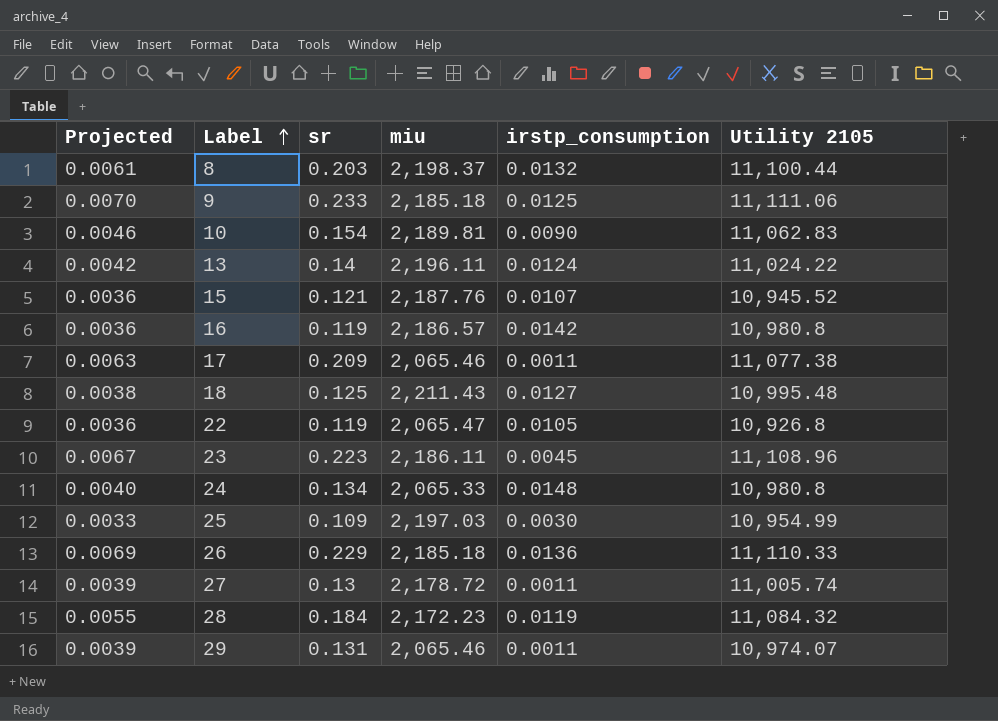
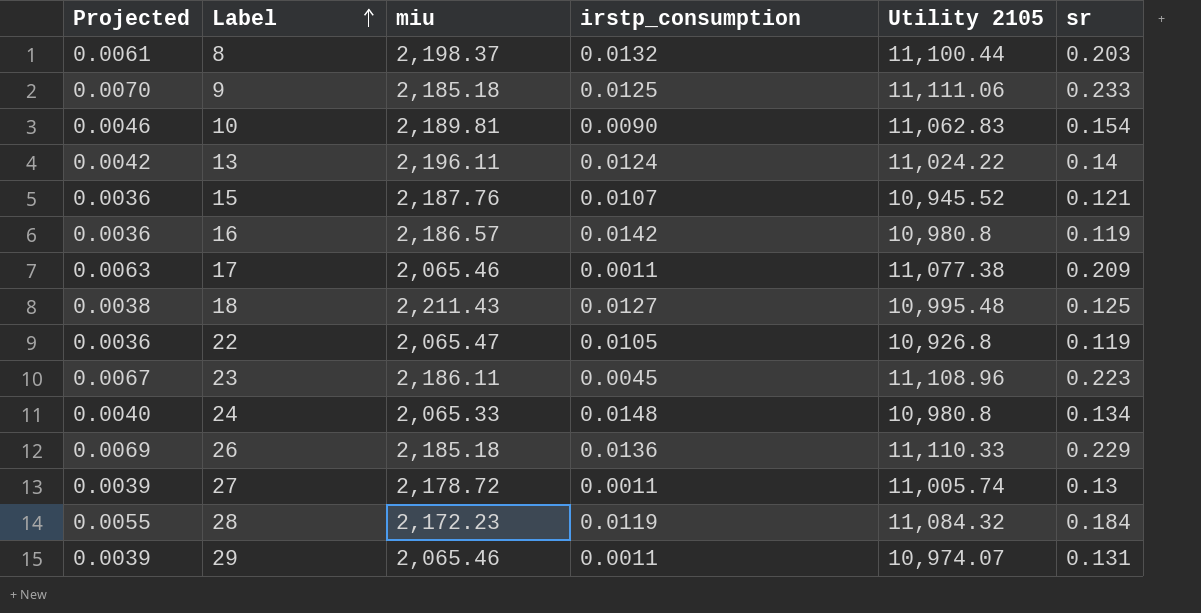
column sr | position: 3 -> 6
row 25: 0.0033 | 0.109 | 2,197.03 | 0.0030 | 10,954.99 -> none

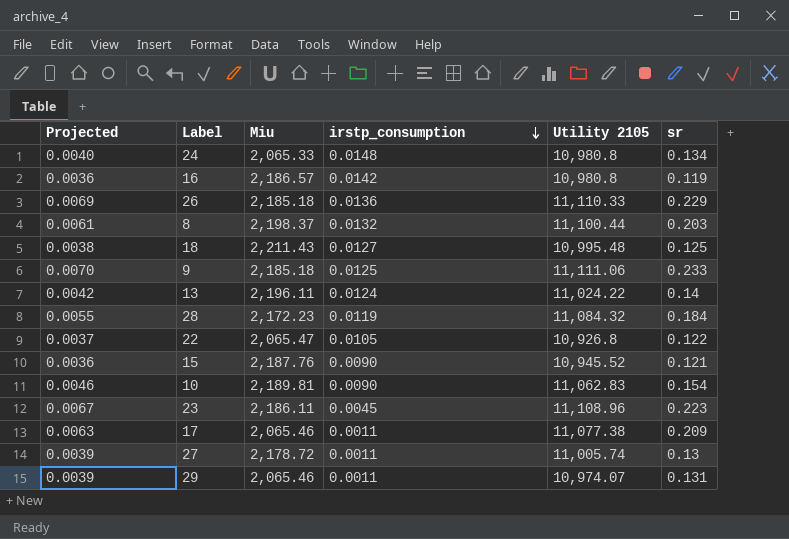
row order: Label ascending -> irstp_consumption descending
column name: miu -> Miu
22 | Projected: 0.0036 -> 0.0037
22 | sr: 0.119 -> 0.122
15 | irstp_consumption: 0.0107 -> 0.0090

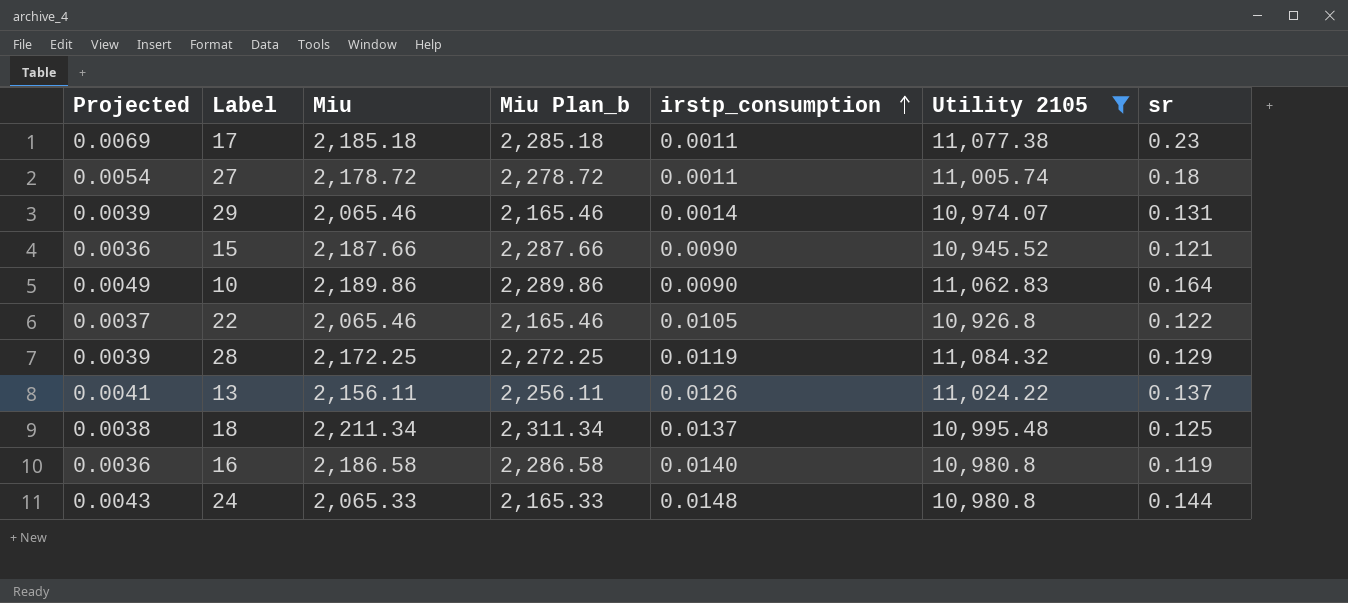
filter: none -> Utility 2105 <= 11,084.32
row order: irstp_consumption descending -> irstp_consumption ascending
column Miu Plan_b | formula: none -> [Miu] + 100
17 | Projected: 0.0063 -> 0.0069
17 | Miu: 2,065.46 -> 2,185.18
17 | sr: 0.209 -> 0.23
27 | Projected: 0.0039 -> 0.0054
27 | sr: 0.13 -> 0.18
29 | irstp_consumption: 0.0011 -> 0.0014
15 | Miu: 2,187.76 -> 2,187.66
10 | Projected: 0.0046 -> 0.0049
10 | Miu: 2,189.81 -> 2,189.86
10 | sr: 0.154 -> 0.164
22 | Miu: 2,065.47 -> 2,065.46
28 | Projected: 0.0055 -> 0.0039
28 | Miu: 2,172.23 -> 2,172.25
28 | sr: 0.184 -> 0.129
13 | Projected: 0.0042 -> 0.0041
13 | Miu: 2,196.11 -> 2,156.11
13 | irstp_consumption: 0.0124 -> 0.0126
13 | sr: 0.14 -> 0.137
18 | Miu: 2,211.43 -> 2,211.34
18 | irstp_consumption: 0.0127 -> 0.0137
16 | Miu: 2,186.57 -> 2,186.58
16 | irstp_consumption: 0.0142 -> 0.0140
24 | Projected: 0.0040 -> 0.0043
24 | sr: 0.134 -> 0.144

